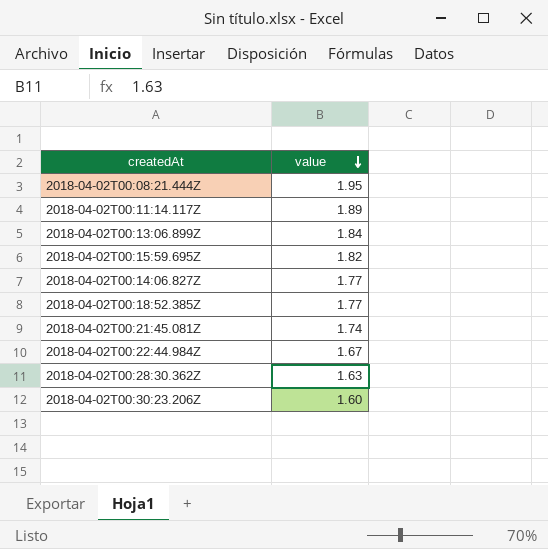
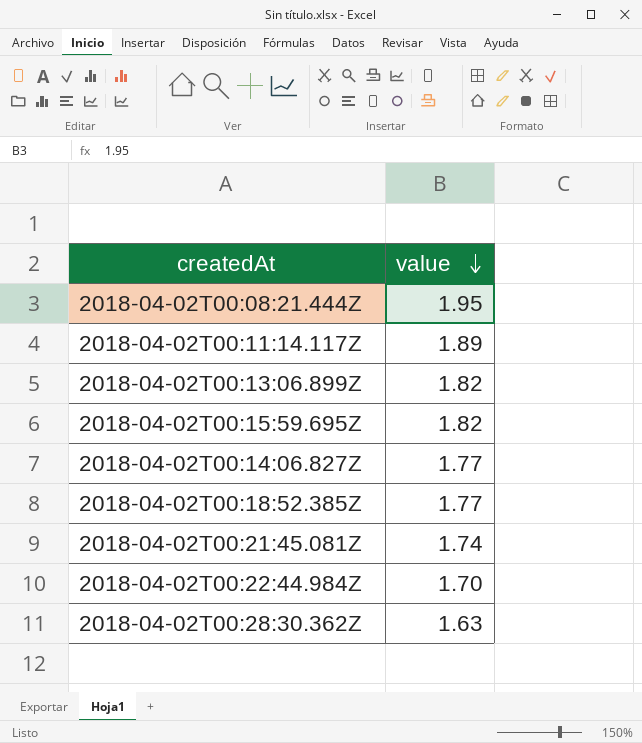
row 2018-04-02T00:30:23.206Z: 1.60 -> none
2018-04-02T00:13:06.899Z | value: 1.84 -> 1.82
2018-04-02T00:22:44.984Z | value: 1.67 -> 1.70

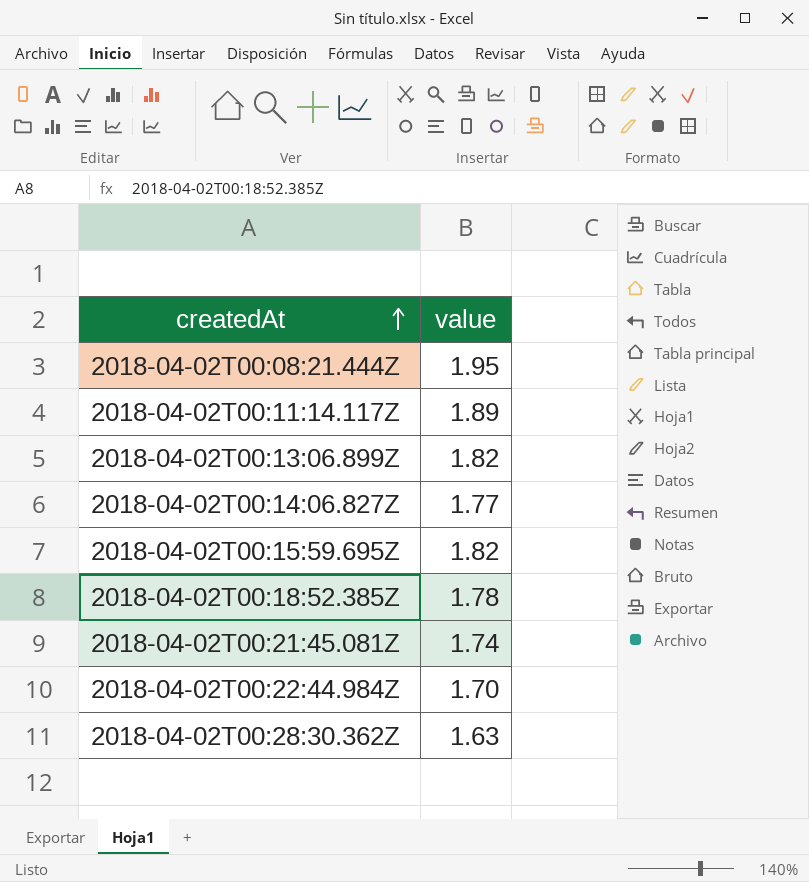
row order: value descending -> createdAt ascending
2018-04-02T00:18:52.385Z | value: 1.77 -> 1.78

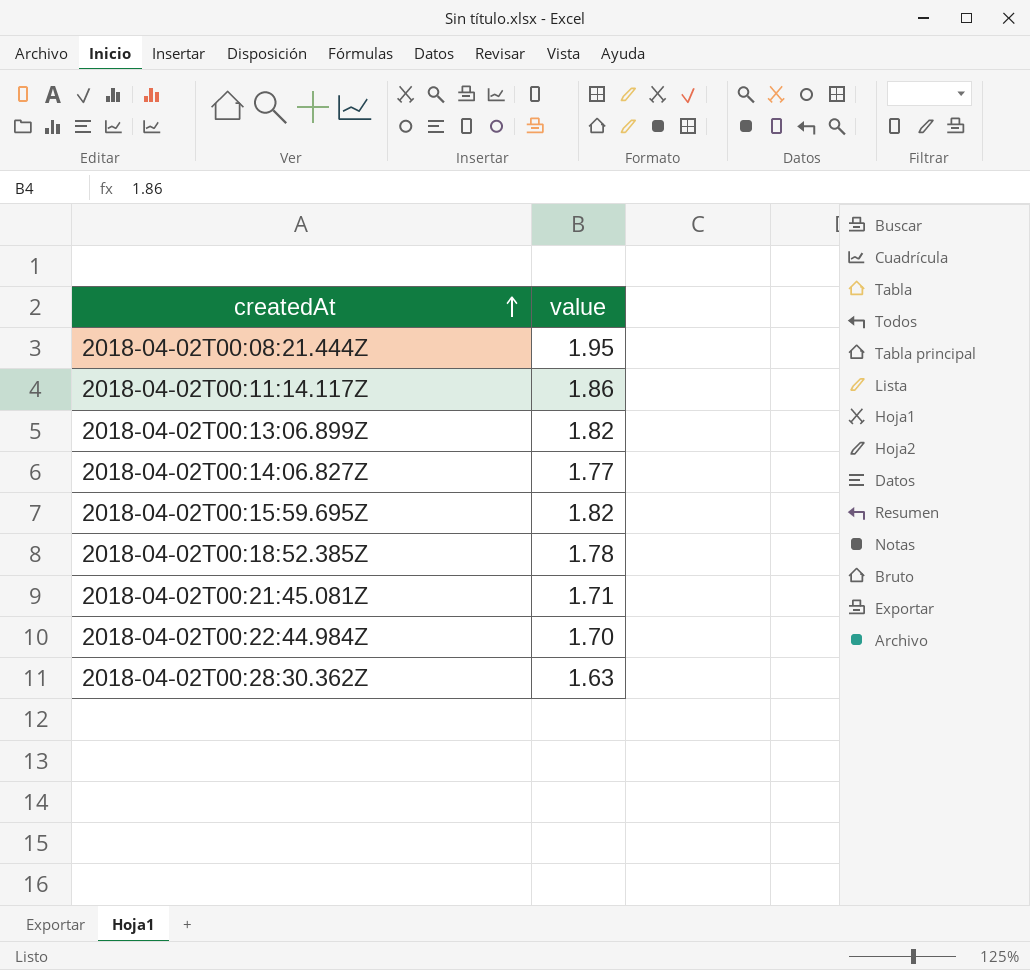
2018-04-02T00:11:14.117Z | value: 1.89 -> 1.86
2018-04-02T00:21:45.081Z | value: 1.74 -> 1.71

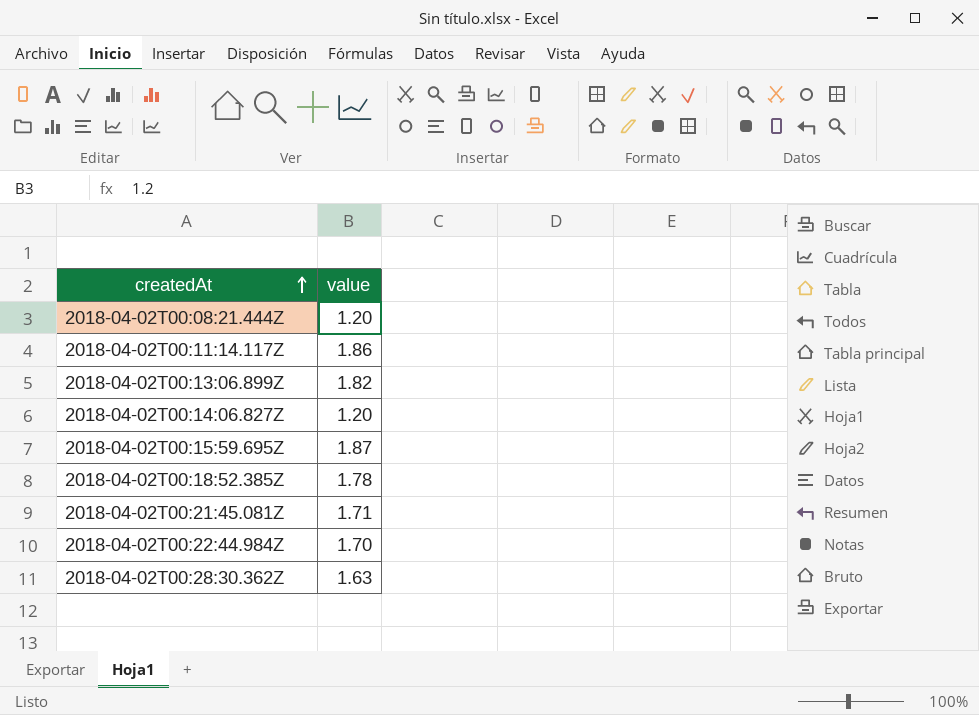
2018-04-02T00:08:21.444Z | value: 1.95 -> 1.20
2018-04-02T00:14:06.827Z | value: 1.77 -> 1.20
2018-04-02T00:15:59.695Z | value: 1.82 -> 1.87

